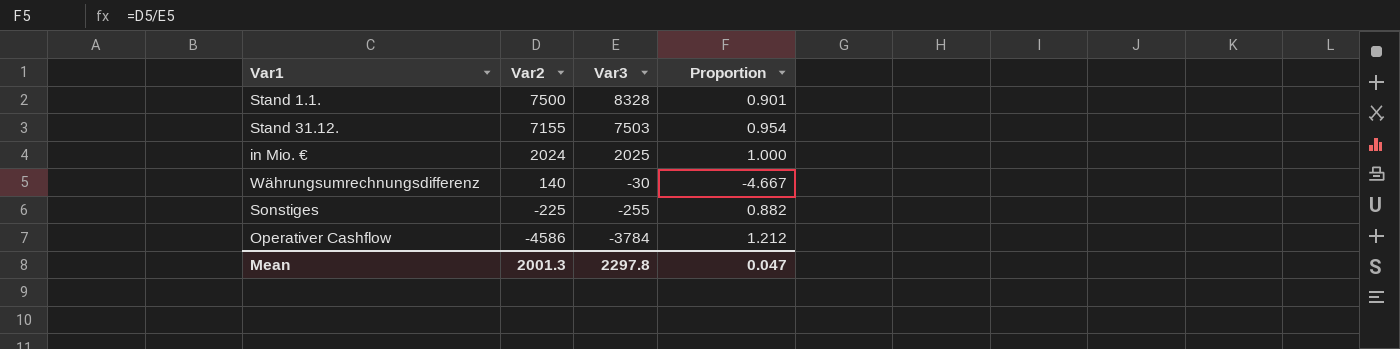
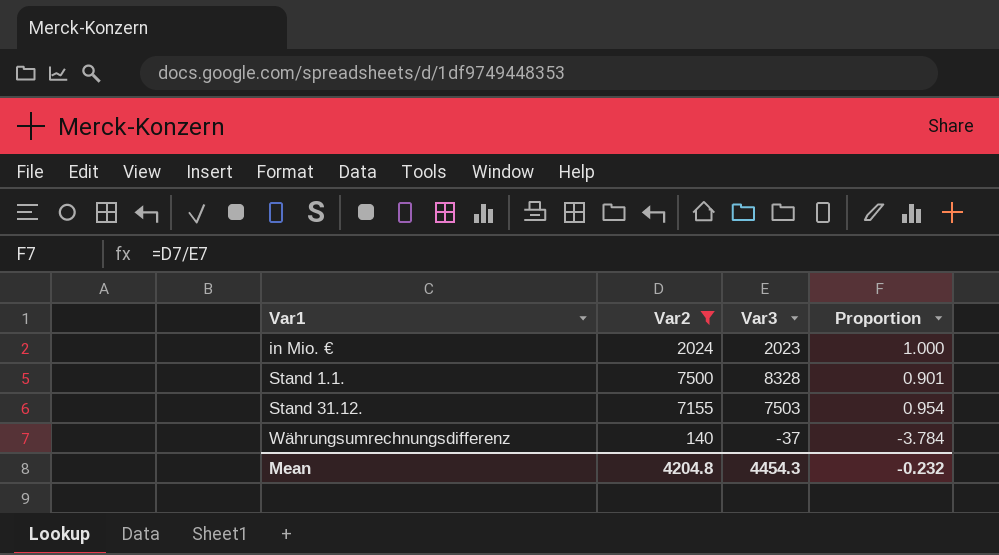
filter: none -> Var2 >= 140
row order: Var2 descending -> Var1 ascending
in Mio. € | Var3: 2025 -> 2023
Währungsumrechnungsdifferenz | Var3: -30 -> -37
Währungsumrechnungsdifferenz | Proportion: -4.667 -> -3.784
Mean | Var2: 2001.3 -> 4204.8
Mean | Var3: 2297.8 -> 4454.3
Mean | Proportion: 0.047 -> -0.232

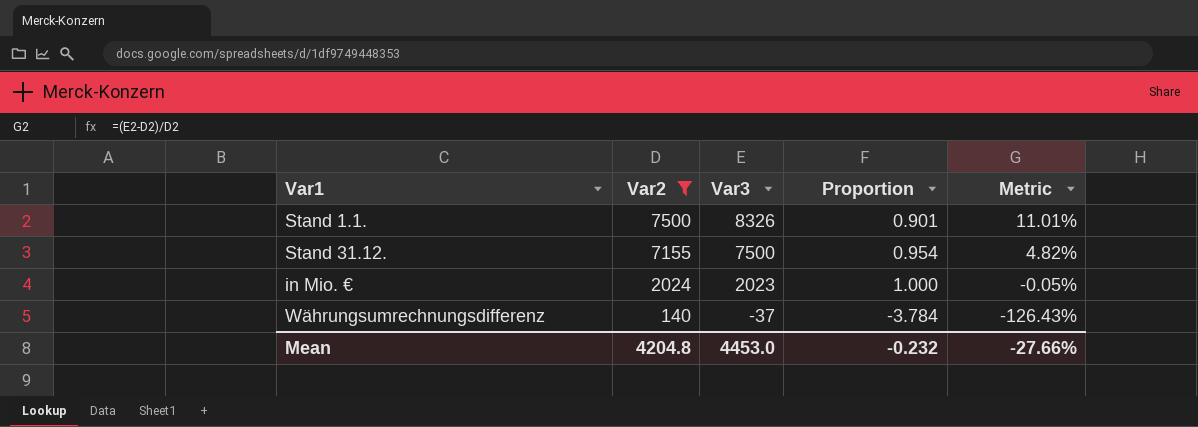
row order: Var1 ascending -> Var2 descending
column Metric | formula: none -> ([Var3] - [Var2]) / [Var2]
Stand 1.1. | Var3: 8328 -> 8326
Stand 31.12. | Var3: 7503 -> 7500
Mean | Var3: 4454.3 -> 4453.0

